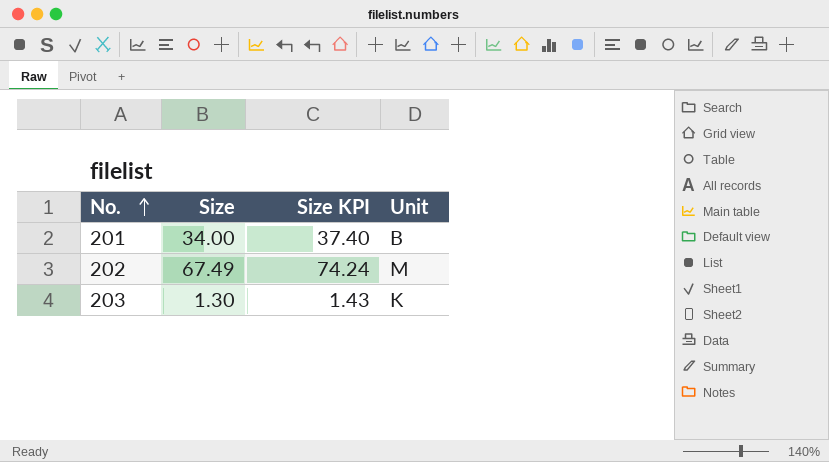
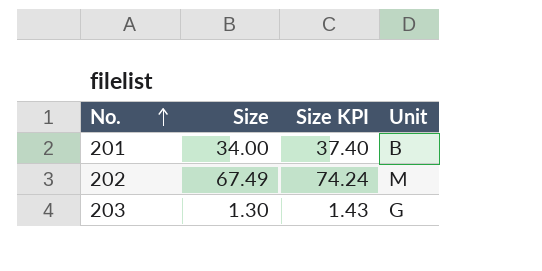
203 | Unit: K -> G

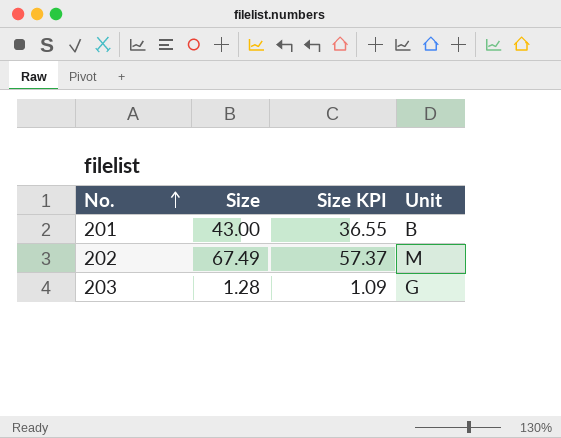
column Size KPI | formula: [Size] * 1.1 -> [Size] * 0.85
201 | Size: 34.00 -> 43.00
203 | Size: 1.30 -> 1.28

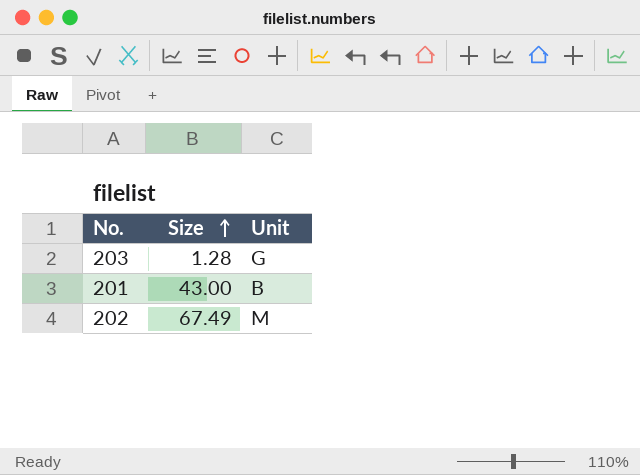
row order: No. ascending -> Size ascending
column Size KPI | formula: [Size] * 0.85 -> none

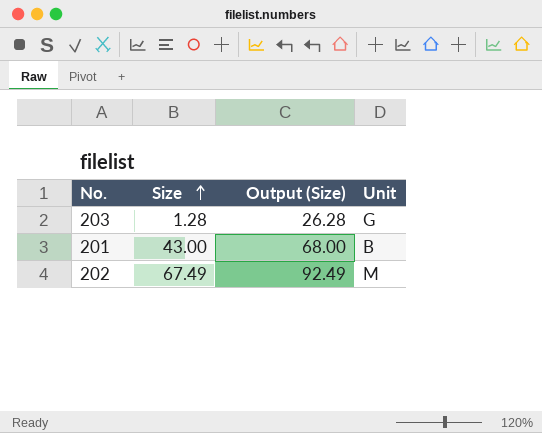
column Output (Size) | formula: none -> [Size] + 25

